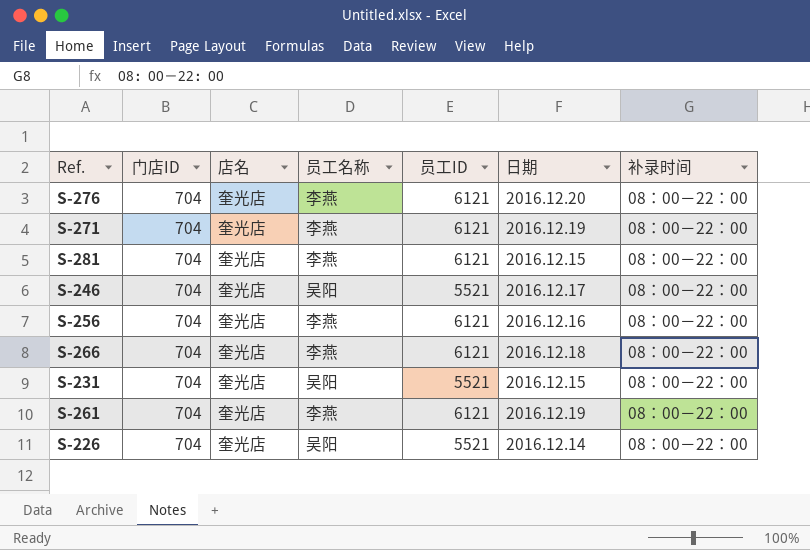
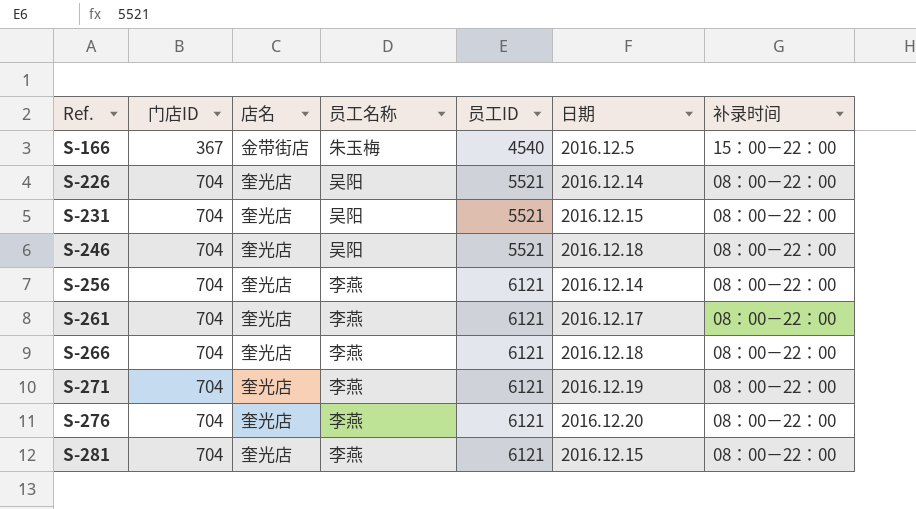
row order: none -> Ref. ascending
row S-166: none -> 367 | 金带街店 | 朱玉梅 | 4540 | 2016.12.5 | 15：00－22：00
S-246 | 日期: 2016.12.17 -> 2016.12.18
S-256 | 日期: 2016.12.16 -> 2016.12.14
S-261 | 日期: 2016.12.19 -> 2016.12.17

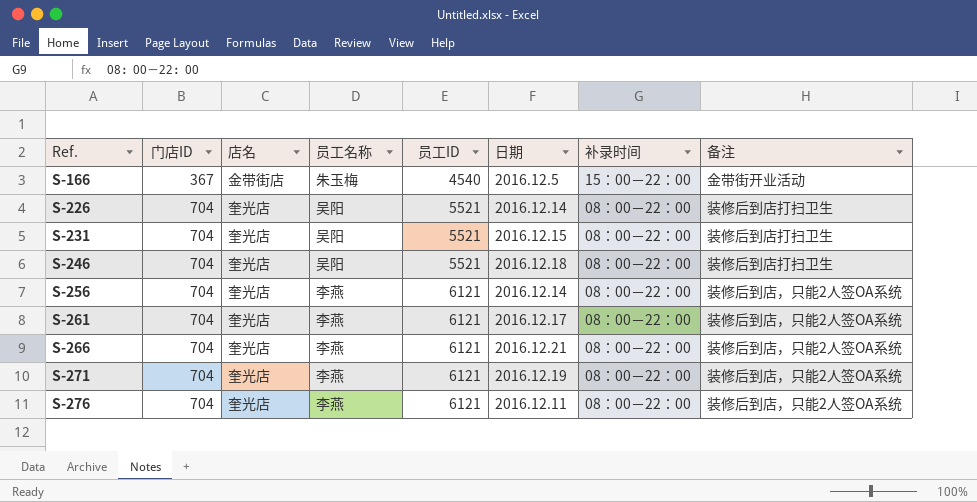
column 备注 | position: none -> 8
row S-281: 704 | 奎光店 | 李燕 | 6121 | 2016.12.15 | 08：00－22：00 -> none
S-266 | 日期: 2016.12.18 -> 2016.12.21
S-276 | 日期: 2016.12.20 -> 2016.12.11

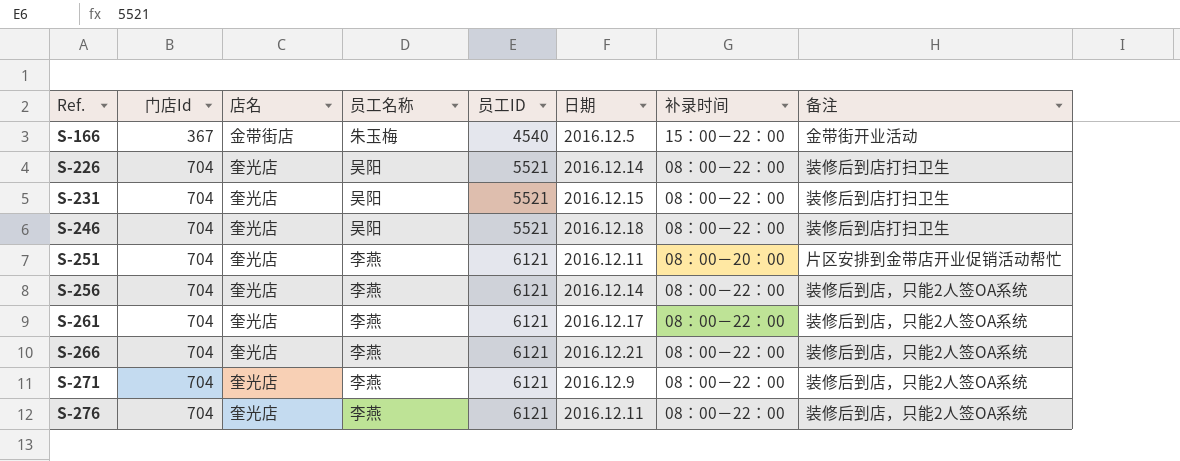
column name: 门店ID -> 门店Id
row S-251: none -> 704 | 奎光店 | 李燕 | 6121 | 2016.12.11 | 08：00－20：00 | 片区安排到金带店开业促销活动帮忙
S-271 | 日期: 2016.12.19 -> 2016.12.9

